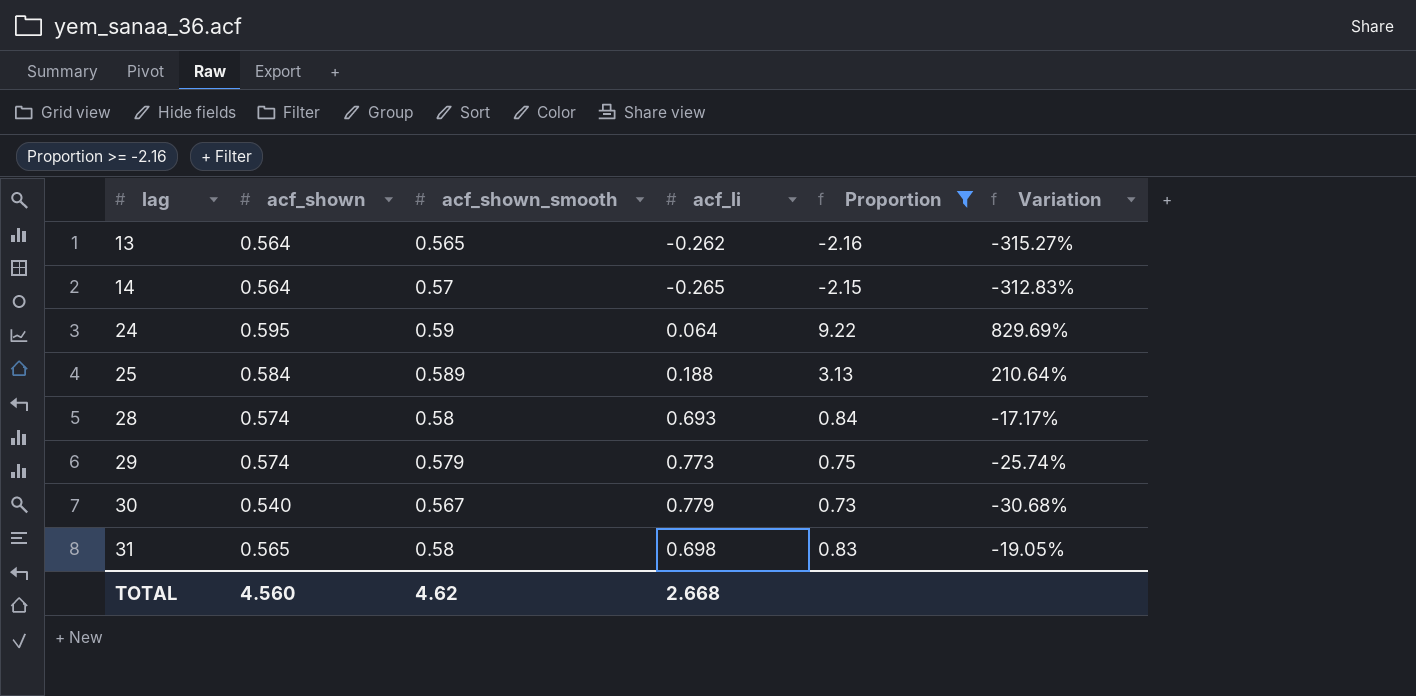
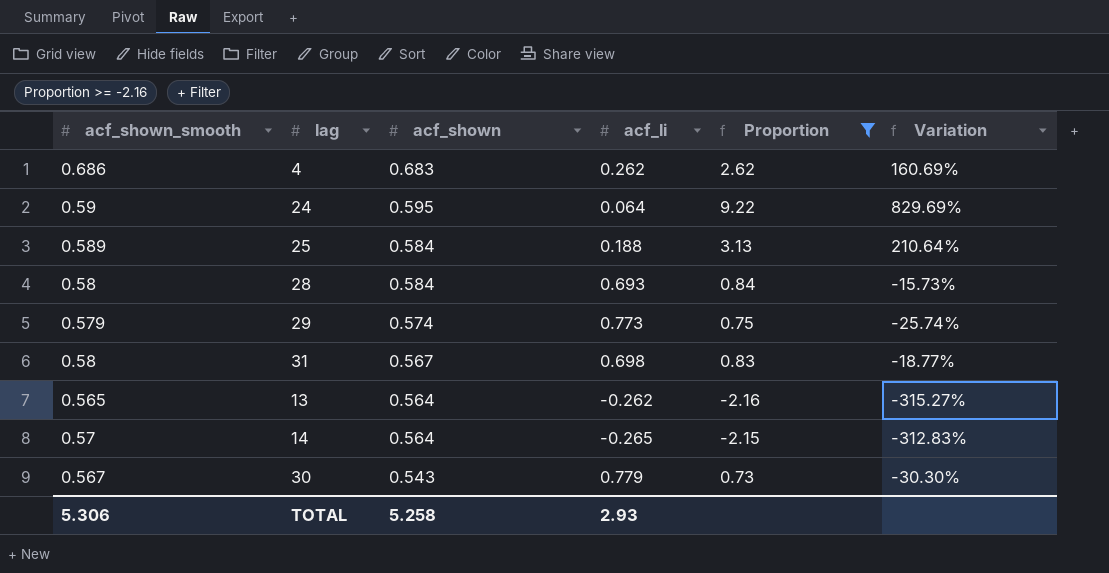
row order: lag ascending -> acf_shown descending
column acf_shown_smooth | position: 3 -> 1
row 4: none -> 0.686 | 0.683 | 0.262 | 2.62 | 160.69%
28 | acf_shown: 0.574 -> 0.584
28 | Variation: -17.17% -> -15.73%
31 | acf_shown: 0.565 -> 0.567
31 | Variation: -19.05% -> -18.77%
30 | acf_shown: 0.540 -> 0.543
30 | Variation: -30.68% -> -30.30%
TOTAL | acf_shown_smooth: 4.62 -> 5.306
TOTAL | acf_shown: 4.560 -> 5.258
TOTAL | acf_li: 2.668 -> 2.93

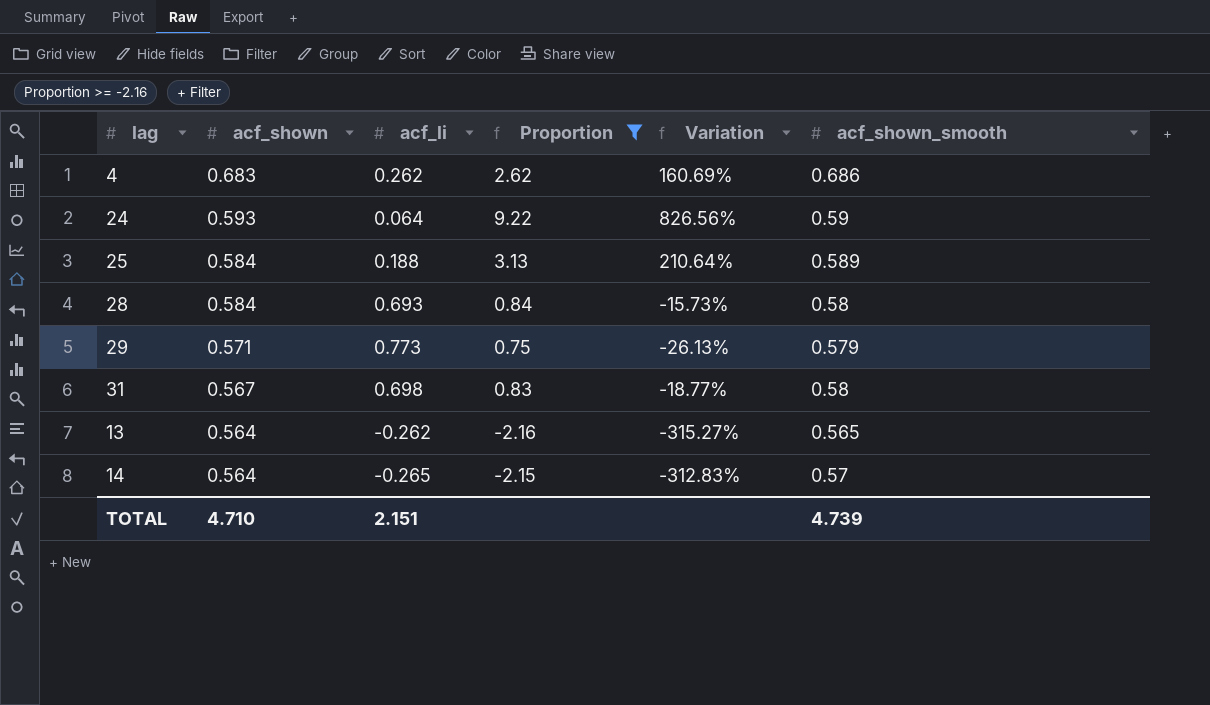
column acf_shown_smooth | position: 1 -> 6
row 30: 0.567 | 0.543 | 0.779 | 0.73 | -30.30% -> none
24 | acf_shown: 0.595 -> 0.593
24 | Variation: 829.69% -> 826.56%
29 | acf_shown: 0.574 -> 0.571
29 | Variation: -25.74% -> -26.13%
TOTAL | acf_shown: 5.258 -> 4.710
TOTAL | acf_li: 2.93 -> 2.151
TOTAL | acf_shown_smooth: 5.306 -> 4.739

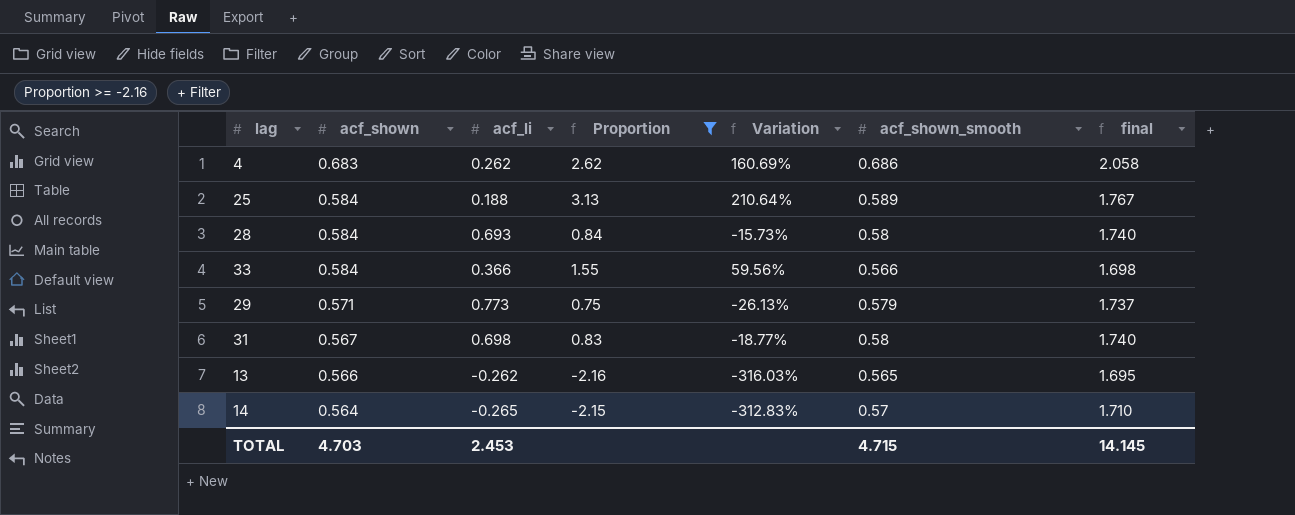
column final | formula: none -> [acf_shown_smooth] * 3
row 24: 0.593 | 0.064 | 9.22 | 826.56% | 0.59 -> none
row 33: none -> 0.584 | 0.366 | 1.55 | 59.56% | 0.566 | 1.698
13 | acf_shown: 0.564 -> 0.566
13 | Variation: -315.27% -> -316.03%
TOTAL | acf_shown: 4.710 -> 4.703
TOTAL | acf_li: 2.151 -> 2.453
TOTAL | acf_shown_smooth: 4.739 -> 4.715

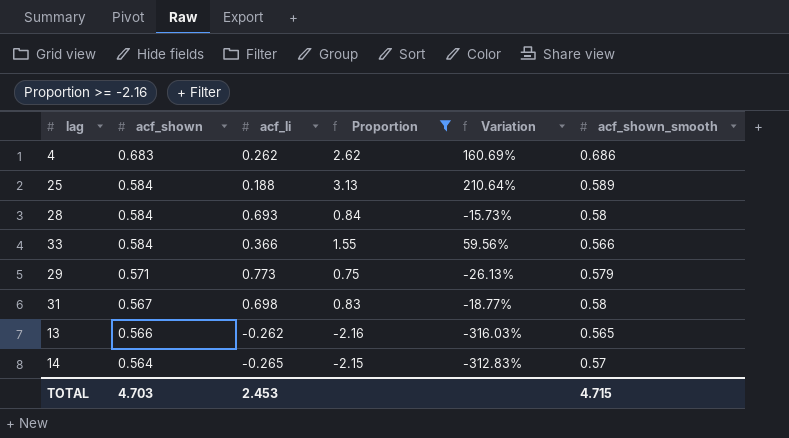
column final | formula: [acf_shown_smooth] * 3 -> none

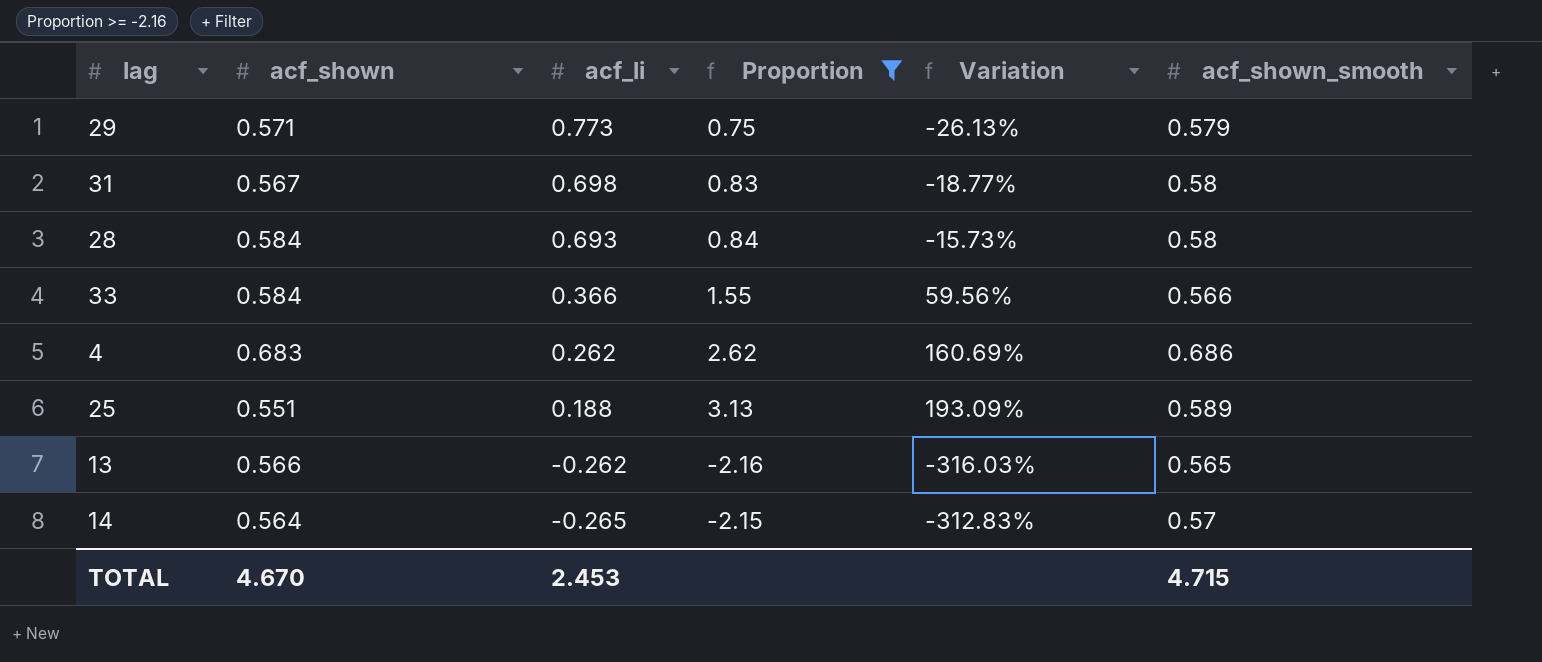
row order: acf_shown descending -> acf_li descending
25 | acf_shown: 0.584 -> 0.551
25 | Variation: 210.64% -> 193.09%
TOTAL | acf_shown: 4.703 -> 4.670

